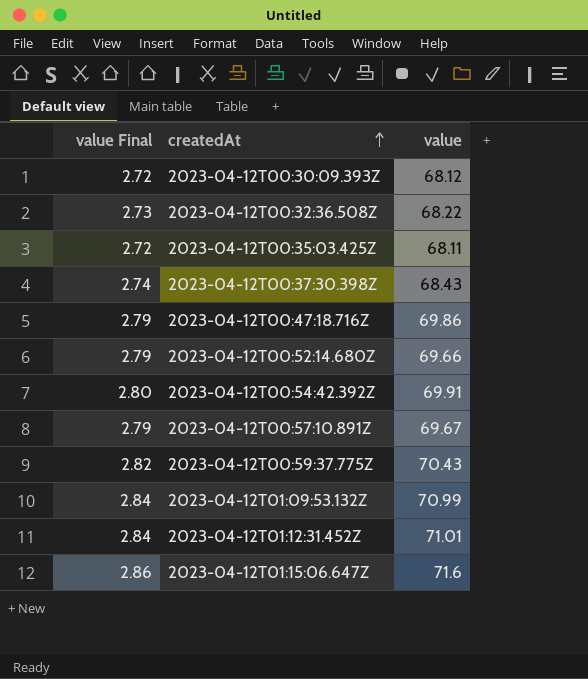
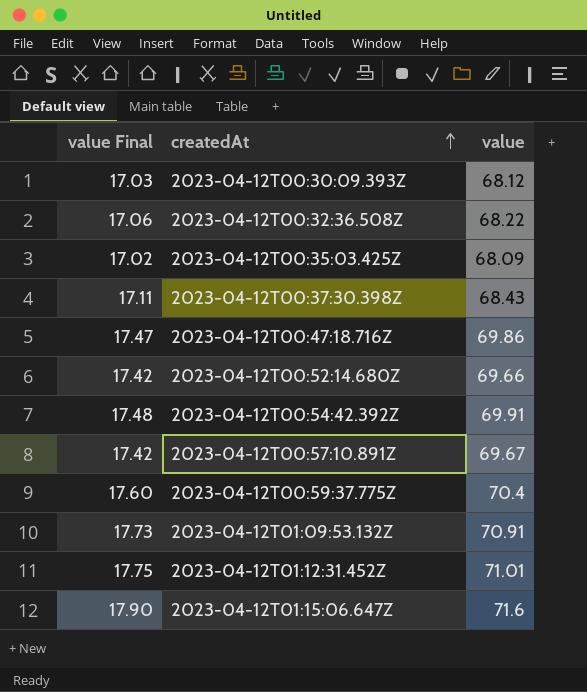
column value Final | formula: [value] * 0.04 -> [value] * 0.25
2023-04-12T00:35:03.425Z | value: 68.11 -> 68.09
2023-04-12T00:59:37.775Z | value: 70.43 -> 70.4
2023-04-12T01:09:53.132Z | value: 70.99 -> 70.91

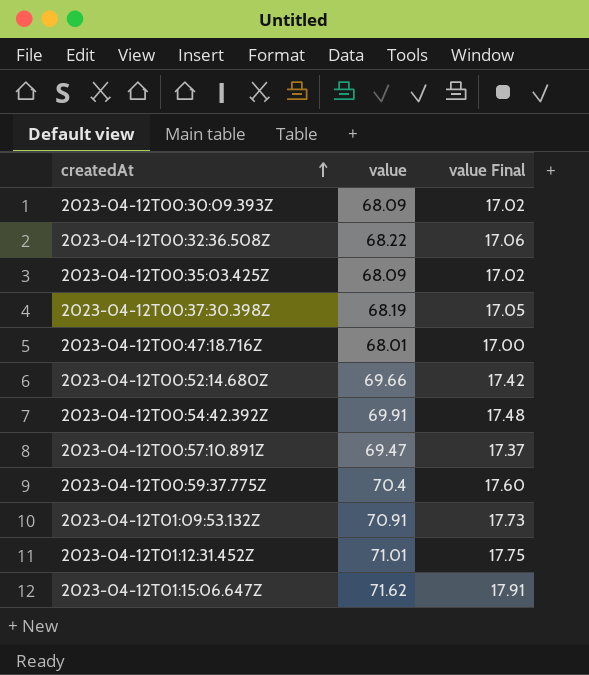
column value Final | position: 1 -> 3
2023-04-12T00:30:09.393Z | value: 68.12 -> 68.09
2023-04-12T00:30:09.393Z | value Final: 17.03 -> 17.02
2023-04-12T00:37:30.398Z | value: 68.43 -> 68.19
2023-04-12T00:37:30.398Z | value Final: 17.11 -> 17.05
2023-04-12T00:47:18.716Z | value: 69.86 -> 68.01
2023-04-12T00:47:18.716Z | value Final: 17.47 -> 17.00
2023-04-12T00:57:10.891Z | value: 69.67 -> 69.47
2023-04-12T00:57:10.891Z | value Final: 17.42 -> 17.37
2023-04-12T01:15:06.647Z | value: 71.6 -> 71.62
2023-04-12T01:15:06.647Z | value Final: 17.90 -> 17.91

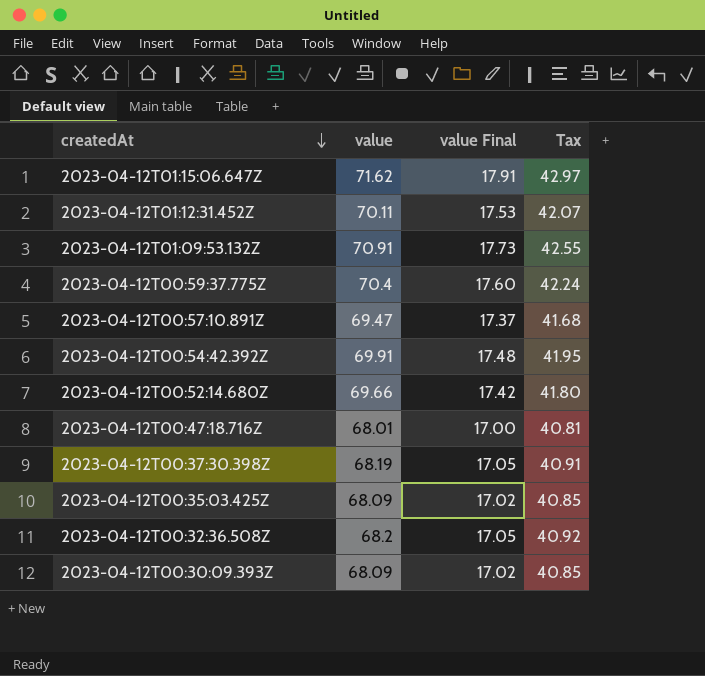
row order: createdAt ascending -> createdAt descending
column Tax | formula: none -> [value] * 0.6
2023-04-12T01:12:31.452Z | value: 71.01 -> 70.11
2023-04-12T01:12:31.452Z | value Final: 17.75 -> 17.53
2023-04-12T00:32:36.508Z | value: 68.22 -> 68.2
2023-04-12T00:32:36.508Z | value Final: 17.06 -> 17.05

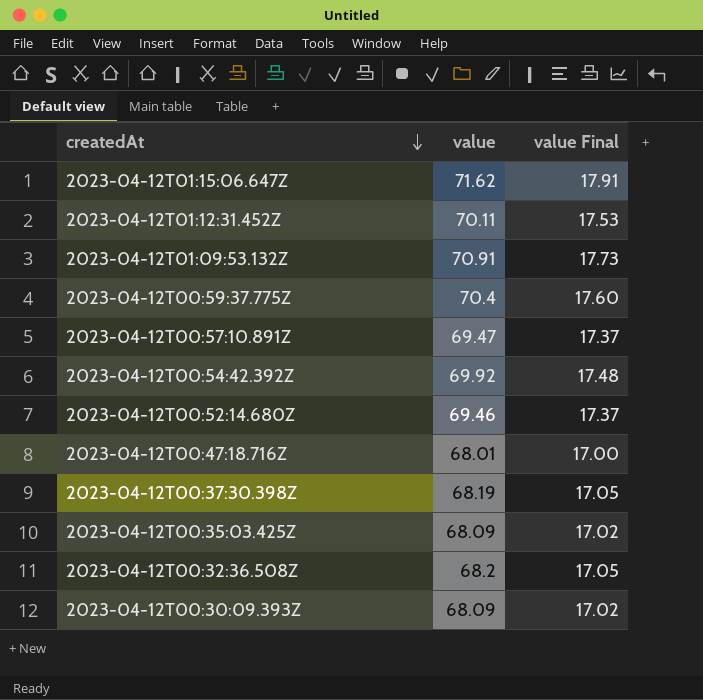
column Tax | formula: [value] * 0.6 -> none
2023-04-12T00:54:42.392Z | value: 69.91 -> 69.92
2023-04-12T00:52:14.680Z | value: 69.66 -> 69.46
2023-04-12T00:52:14.680Z | value Final: 17.42 -> 17.37

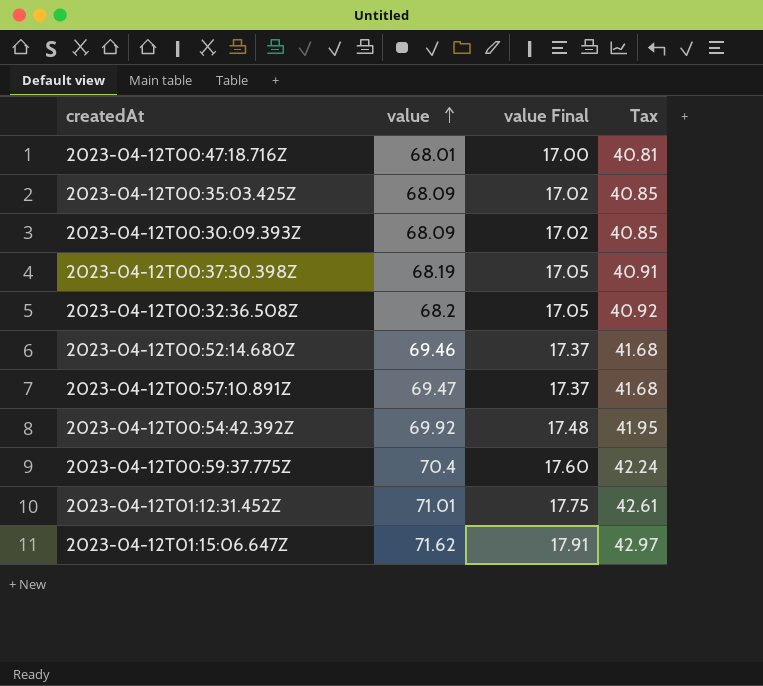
row order: createdAt descending -> value ascending
column Tax | formula: none -> [value] * 0.6
row 2023-04-12T01:09:53.132Z: 70.91 | 17.73 -> none
2023-04-12T01:12:31.452Z | value: 70.11 -> 71.01
2023-04-12T01:12:31.452Z | value Final: 17.53 -> 17.75

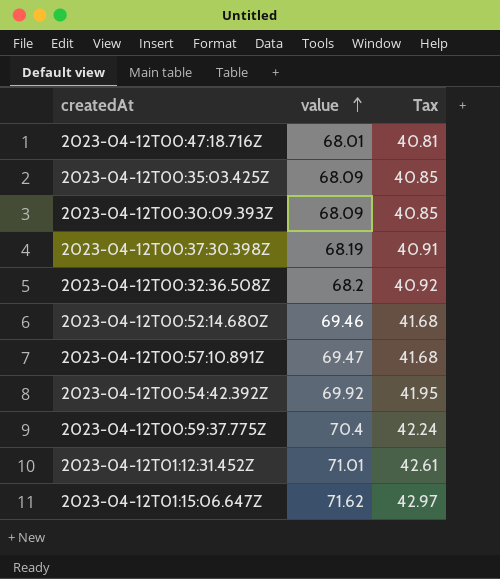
column value Final | formula: [value] * 0.25 -> none

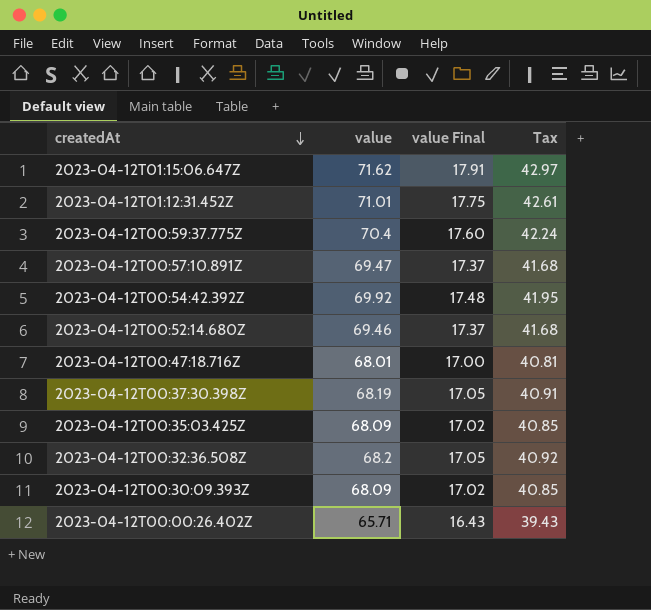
row order: value ascending -> createdAt descending
column value Final | formula: none -> [value] * 0.25
row 2023-04-12T00:00:26.402Z: none -> 65.71 | 16.43 | 39.43

